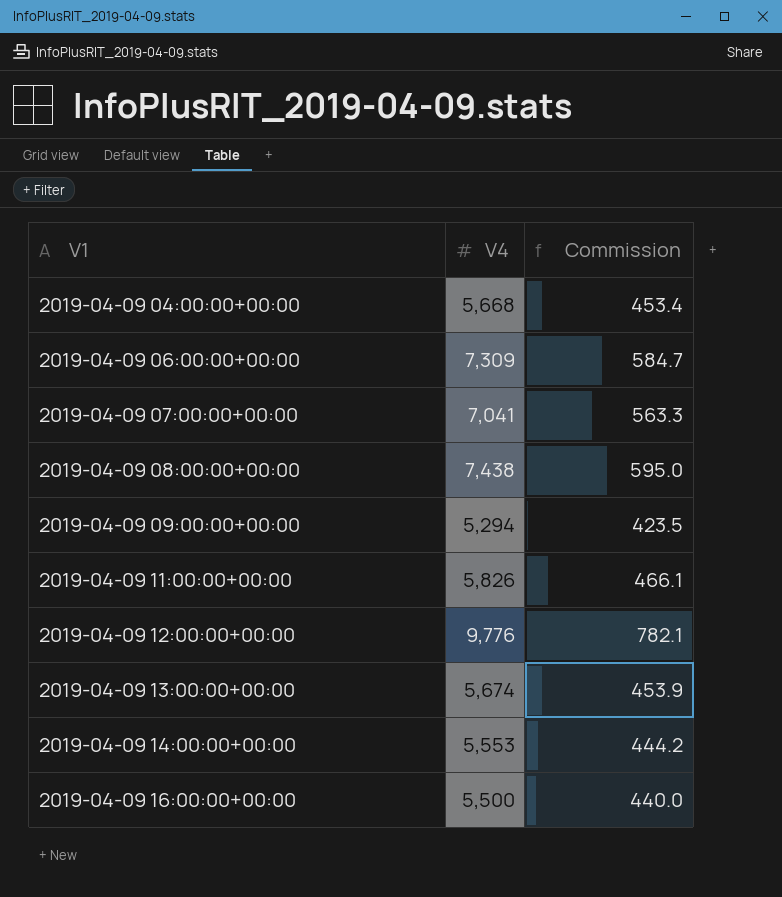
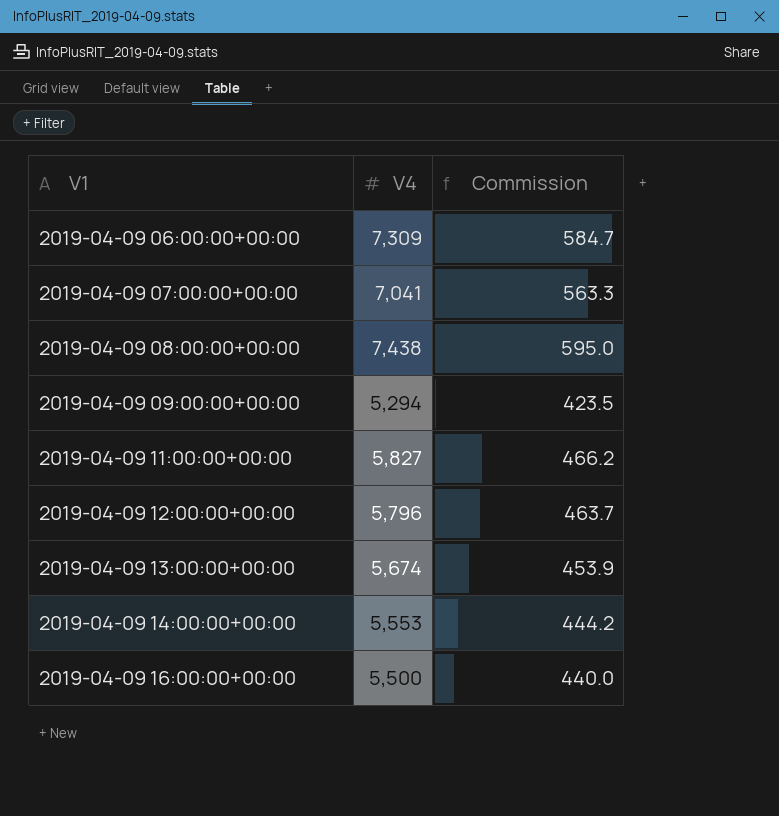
row 2019-04-09 04:00:00+00:00: 5,668 | 453.4 -> none
2019-04-09 11:00:00+00:00 | V4: 5,826 -> 5,827
2019-04-09 11:00:00+00:00 | Commission: 466.1 -> 466.2
2019-04-09 12:00:00+00:00 | V4: 9,776 -> 5,796
2019-04-09 12:00:00+00:00 | Commission: 782.1 -> 463.7

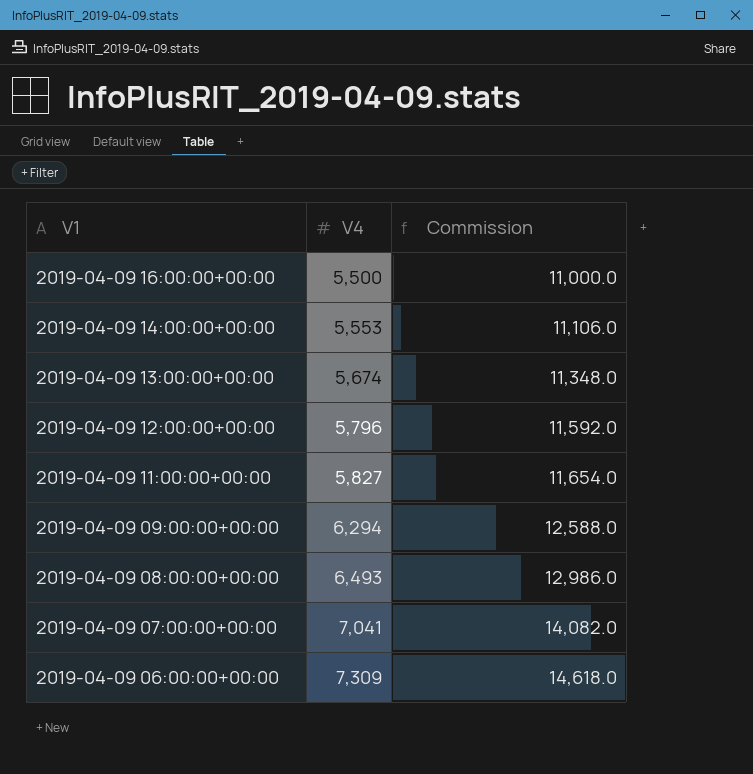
row order: V1 ascending -> V1 descending
column Commission | formula: [V4] * 0.08 -> [V4] * 2
2019-04-09 09:00:00+00:00 | V4: 5,294 -> 6,294
2019-04-09 08:00:00+00:00 | V4: 7,438 -> 6,493

